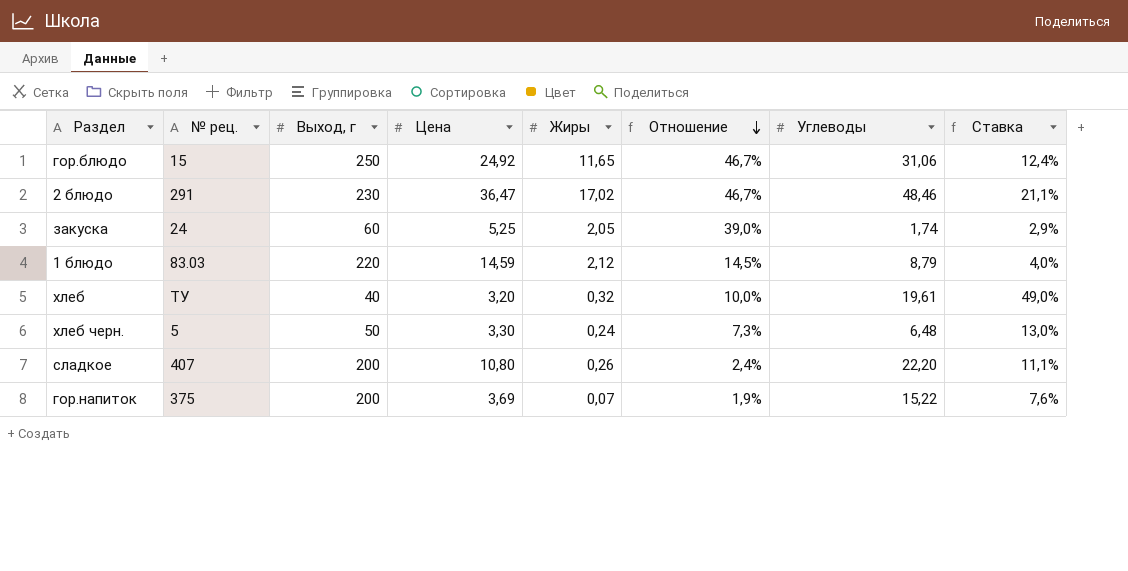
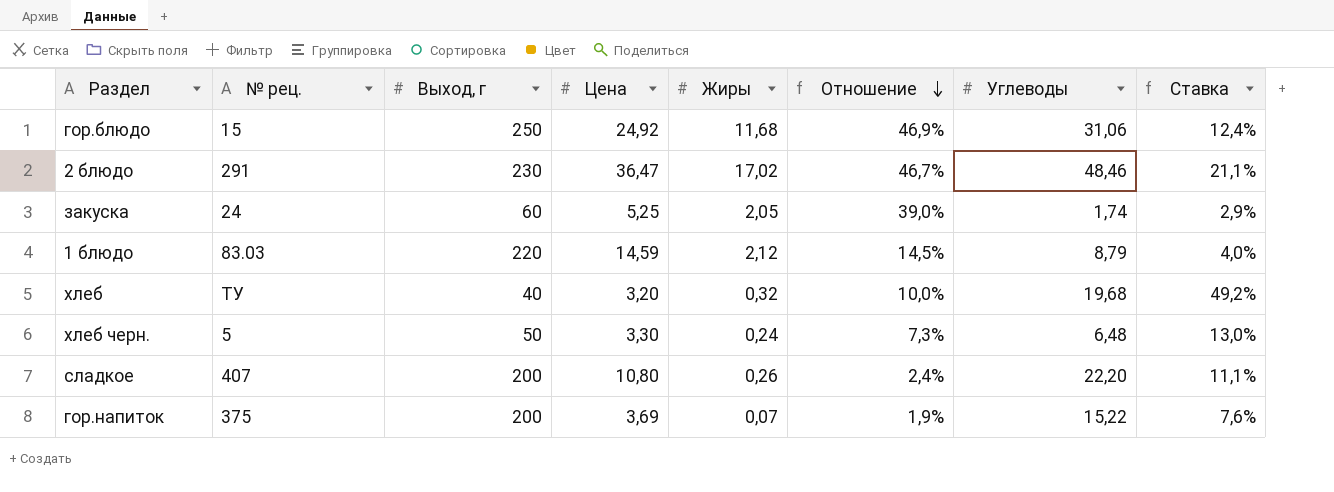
гор.блюдо | Жиры: 11,65 -> 11,68
гор.блюдо | Отношение: 46,7% -> 46,9%
хлеб | Углеводы: 19,61 -> 19,68
хлеб | Ставка: 49,0% -> 49,2%

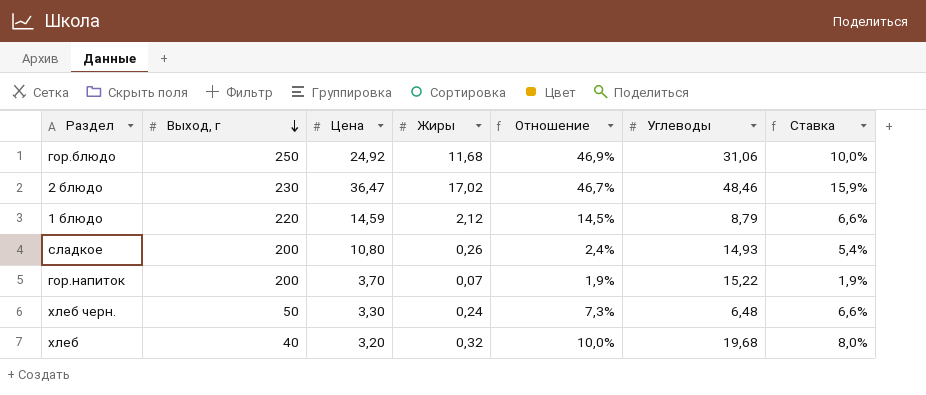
row order: Отношение descending -> Выход, г descending
column № рец. | position: 2 -> none
column Ставка | formula: [Углеводы] / [Выход, г] -> [Цена] / [Выход, г]
row закуска: 24 | 60 | 5,25 | 2,05 | 39,0% | 1,74 | 2,9% -> none
сладкое | Углеводы: 22,20 -> 14,93
гор.напиток | Цена: 3,69 -> 3,70

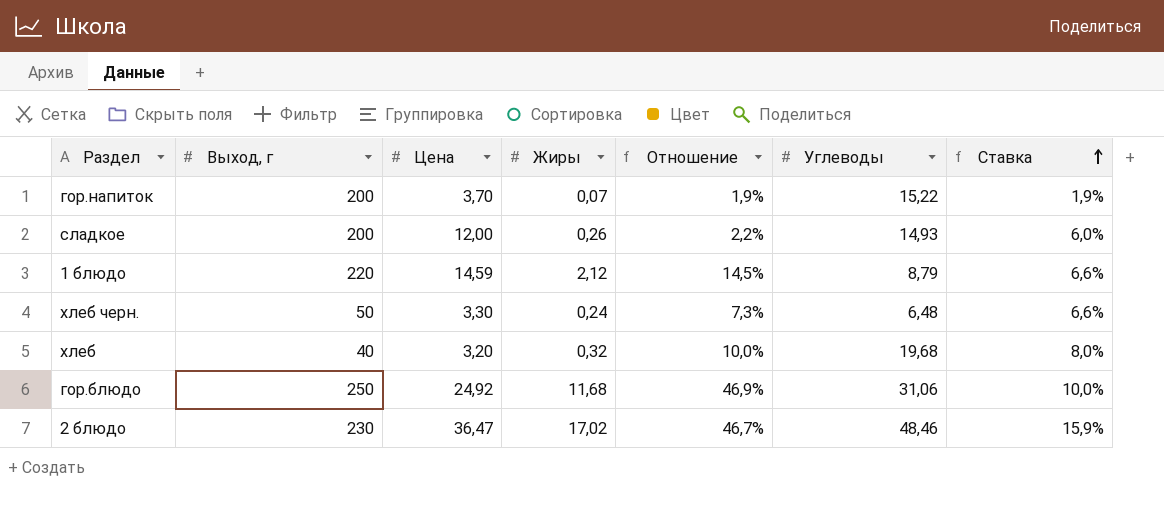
row order: Выход, г descending -> Ставка ascending
сладкое | Цена: 10,80 -> 12,00
сладкое | Отношение: 2,4% -> 2,2%
сладкое | Ставка: 5,4% -> 6,0%

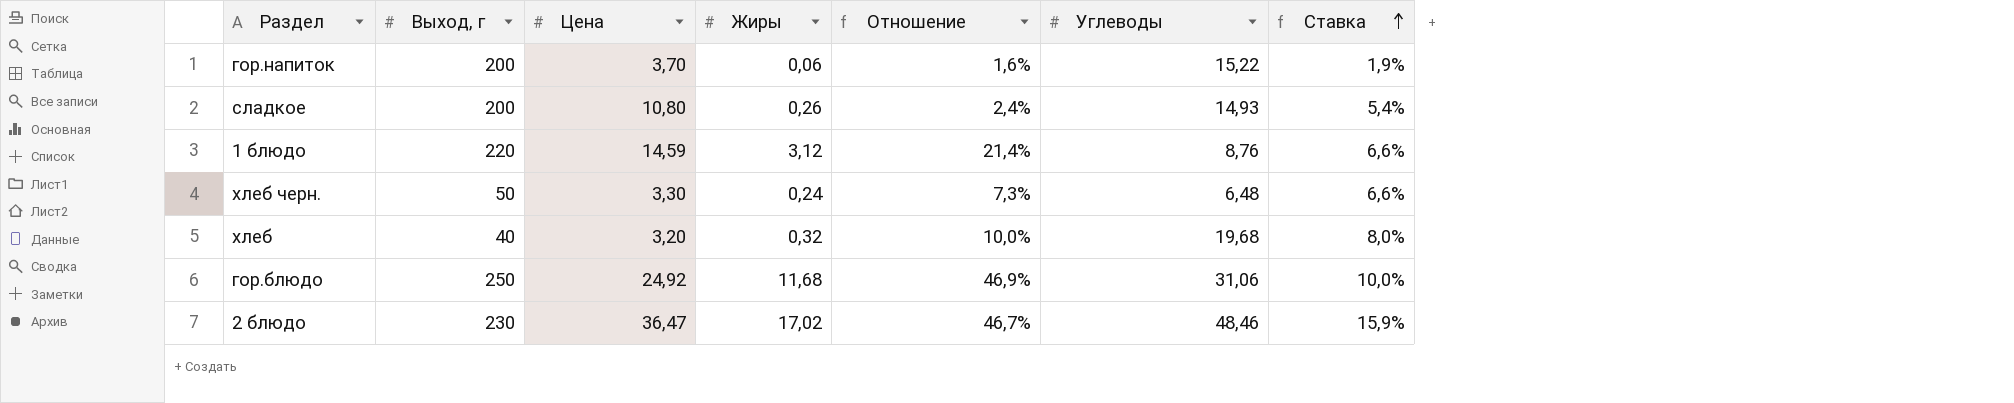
гор.напиток | Жиры: 0,07 -> 0,06
гор.напиток | Отношение: 1,9% -> 1,6%
сладкое | Цена: 12,00 -> 10,80
сладкое | Отношение: 2,2% -> 2,4%
сладкое | Ставка: 6,0% -> 5,4%
1 блюдо | Жиры: 2,12 -> 3,12
1 блюдо | Отношение: 14,5% -> 21,4%
1 блюдо | Углеводы: 8,79 -> 8,76

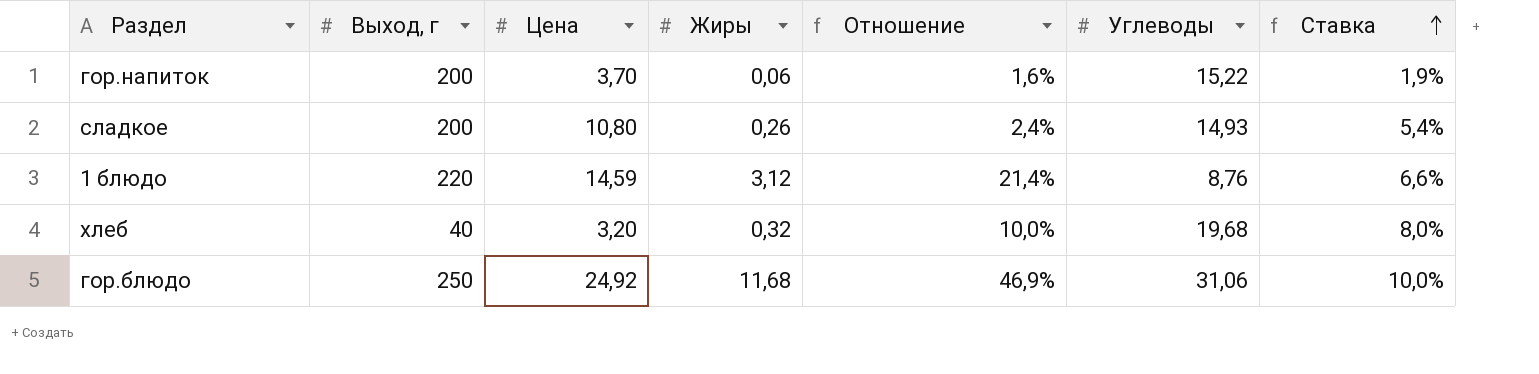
row хлеб черн.: 50 | 3,30 | 0,24 | 7,3% | 6,48 | 6,6% -> none
row 2 блюдо: 230 | 36,47 | 17,02 | 46,7% | 48,46 | 15,9% -> none

